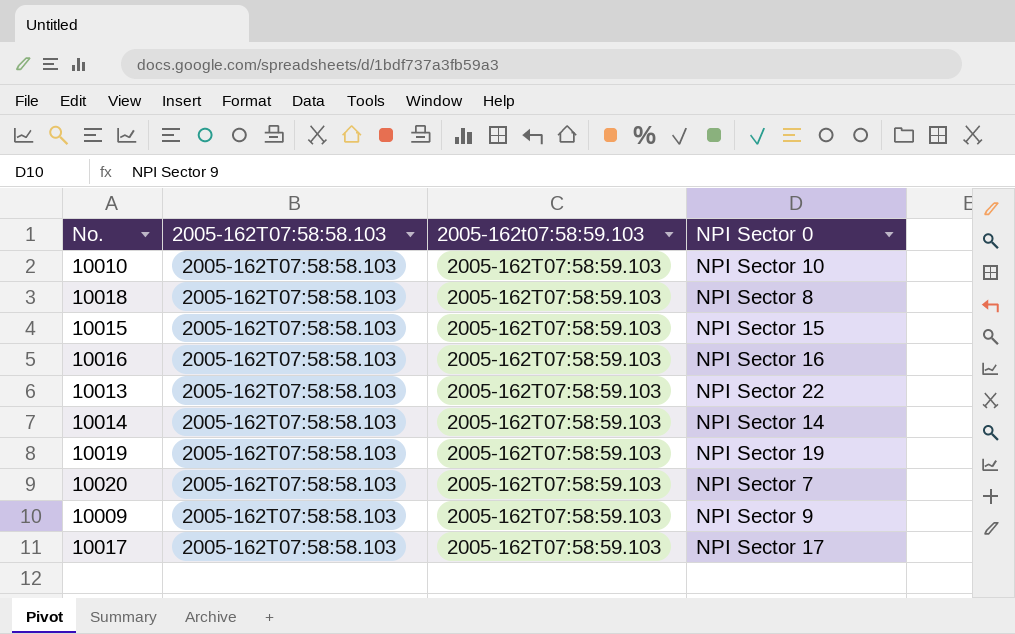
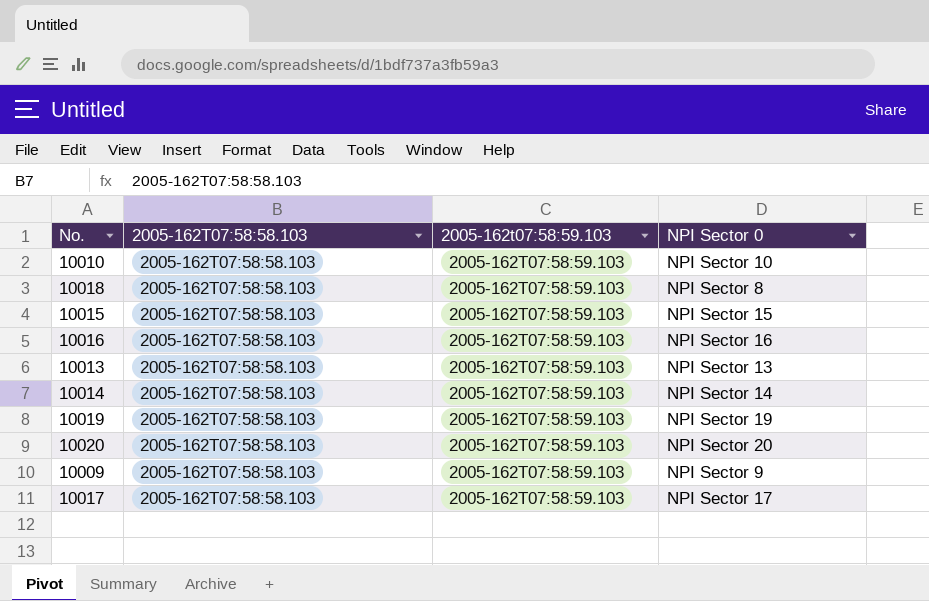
10013 | NPI Sector 0: NPI Sector 22 -> NPI Sector 13
10020 | NPI Sector 0: NPI Sector 7 -> NPI Sector 20

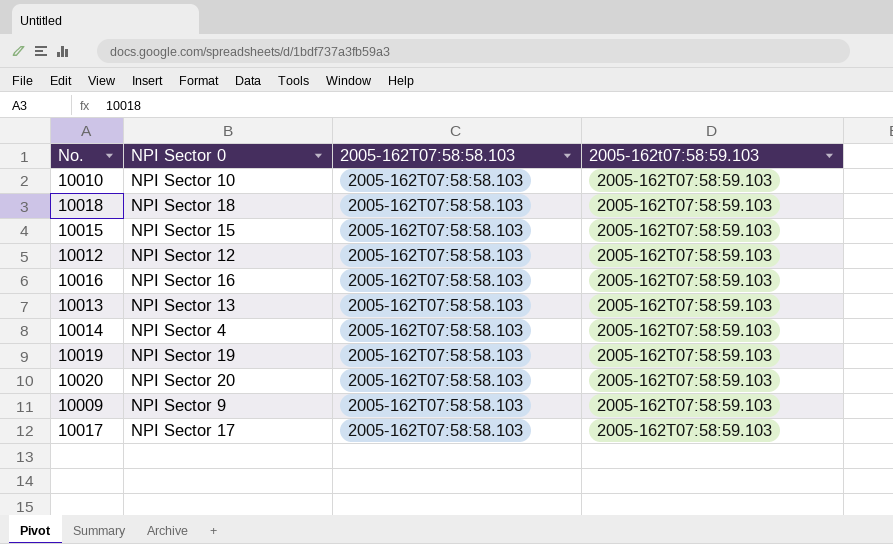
column NPI Sector 0 | position: 4 -> 2
10018 | NPI Sector 0: NPI Sector 8 -> NPI Sector 18
row 10012: none -> NPI Sector 12 | 2005-162T07:58:58.103 | 2005-162T07:58:59.103
10014 | NPI Sector 0: NPI Sector 14 -> NPI Sector 4

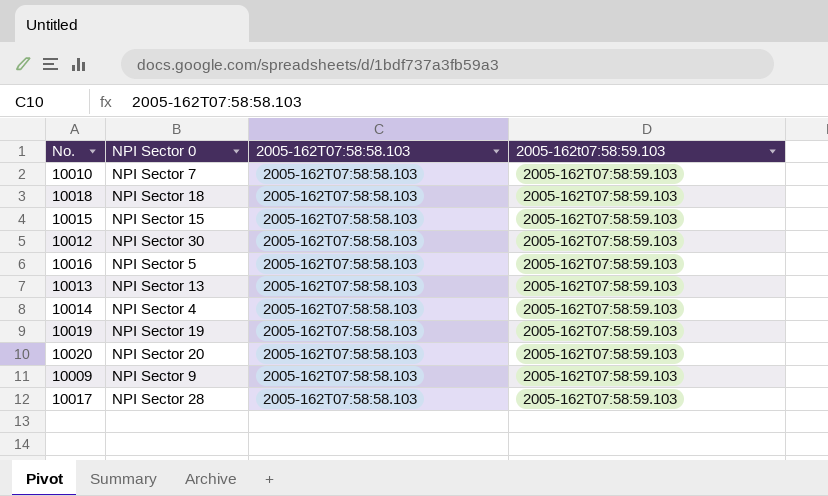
10010 | NPI Sector 0: NPI Sector 10 -> NPI Sector 7
10012 | NPI Sector 0: NPI Sector 12 -> NPI Sector 30
10016 | NPI Sector 0: NPI Sector 16 -> NPI Sector 5
10017 | NPI Sector 0: NPI Sector 17 -> NPI Sector 28

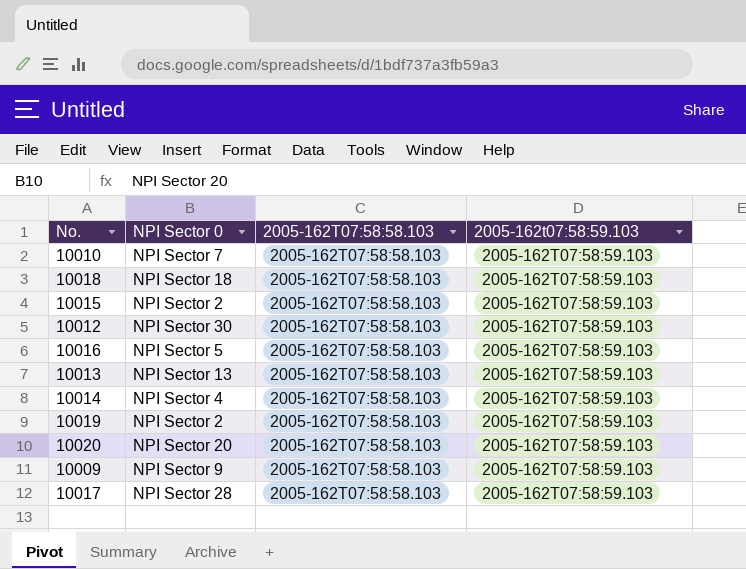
10015 | NPI Sector 0: NPI Sector 15 -> NPI Sector 2
10019 | NPI Sector 0: NPI Sector 19 -> NPI Sector 2

